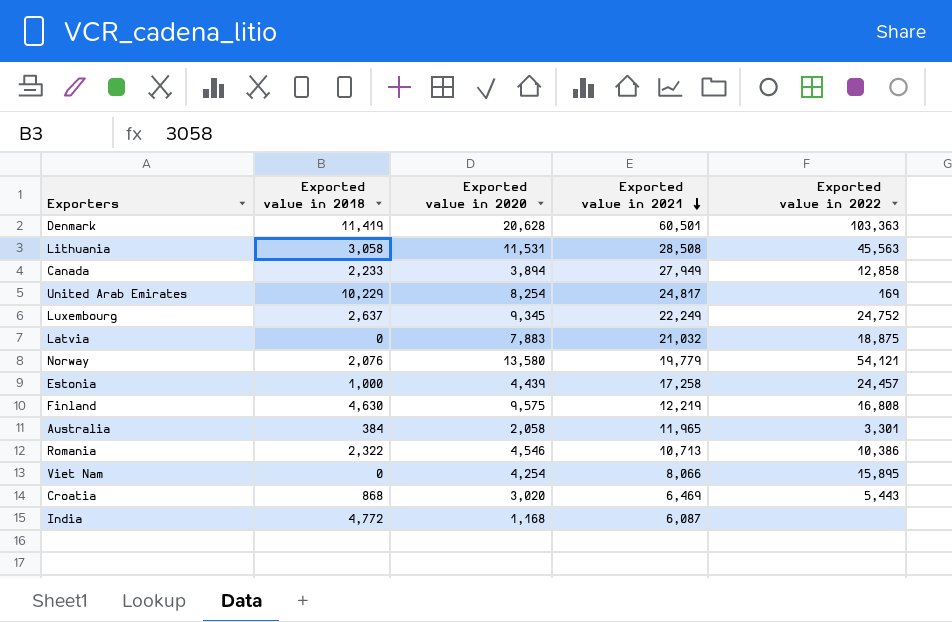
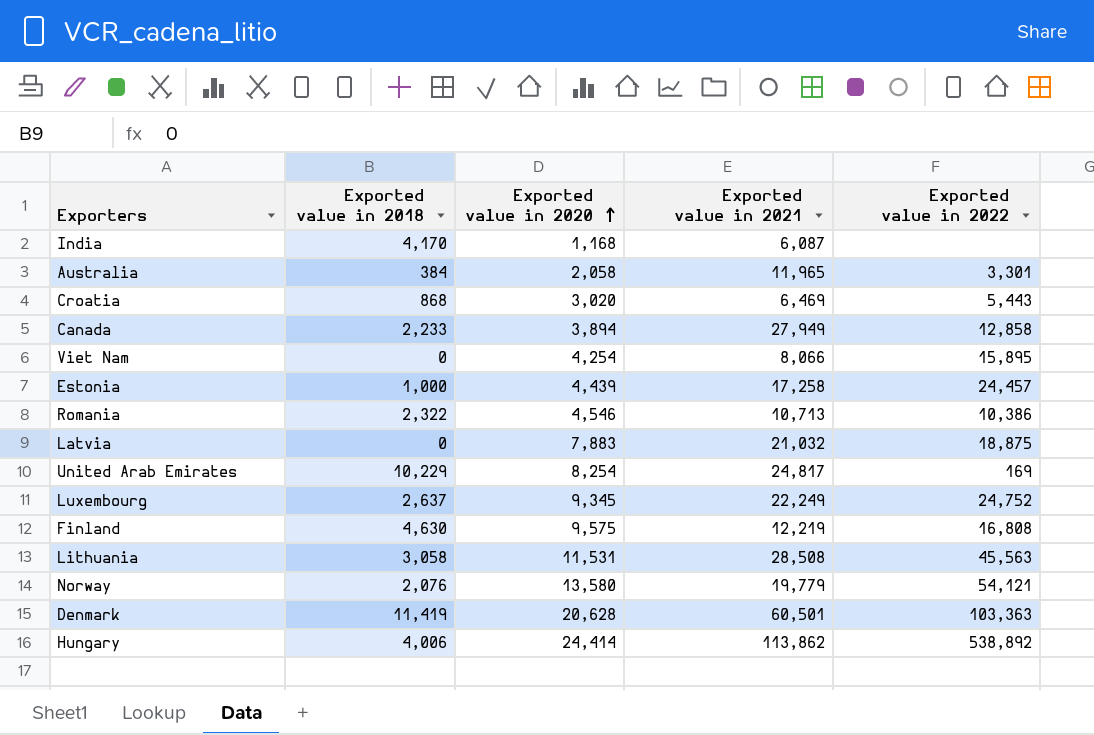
row order: Exported value in 2021 descending -> Exported value in 2020 ascending
India | Exported value in 2018: 4,772 -> 4,170
row Hungary: none -> 4,006 | 24,414 | 113,862 | 538,892

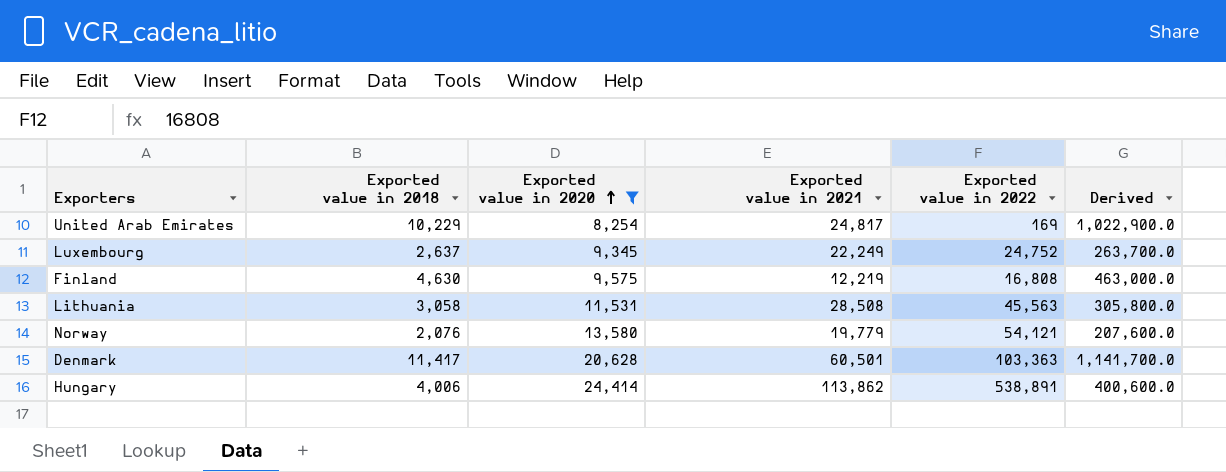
filter: none -> Exported value in 2020 >= 8,254
column Derived | formula: none -> [Exported value in 2018] * 100
Denmark | Exported value in 2018: 11,419 -> 11,417
Hungary | Exported value in 2022: 538,892 -> 538,891

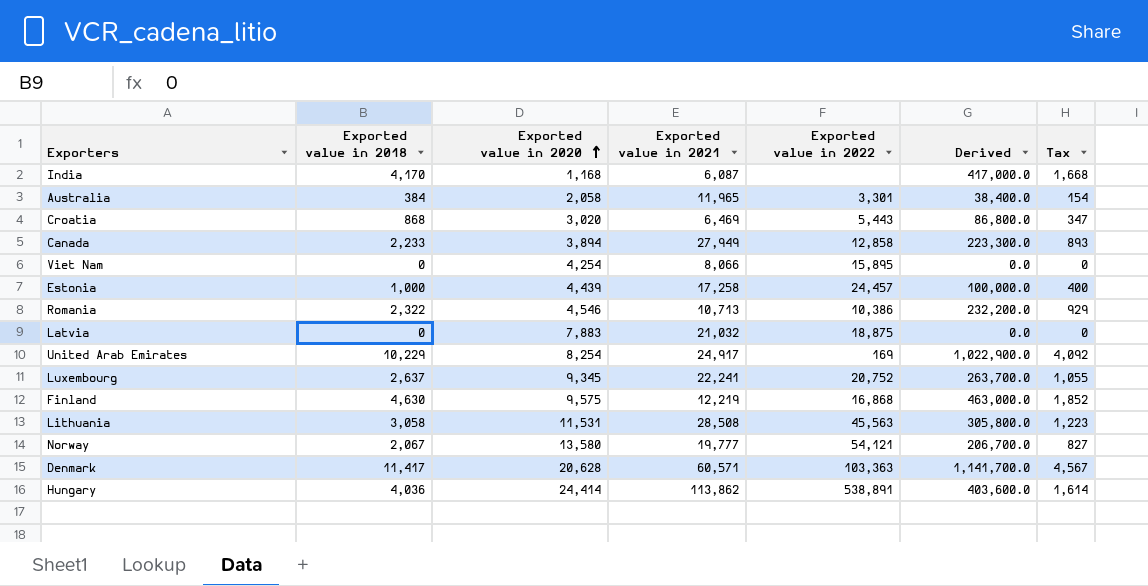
filter: Exported value in 2020 >= 8,254 -> none
column Tax | formula: none -> [Exported value in 2018] * 0.4
United Arab Emirates | Exported value in 2021: 24,817 -> 24,917
Luxembourg | Exported value in 2021: 22,249 -> 22,241
Luxembourg | Exported value in 2022: 24,752 -> 20,752
Finland | Exported value in 2022: 16,808 -> 16,868
Norway | Exported value in 2018: 2,076 -> 2,067
Norway | Exported value in 2021: 19,779 -> 19,777
Norway | Derived: 207,600.0 -> 206,700.0
Denmark | Exported value in 2021: 60,501 -> 60,571
Hungary | Exported value in 2018: 4,006 -> 4,036
Hungary | Derived: 400,600.0 -> 403,600.0

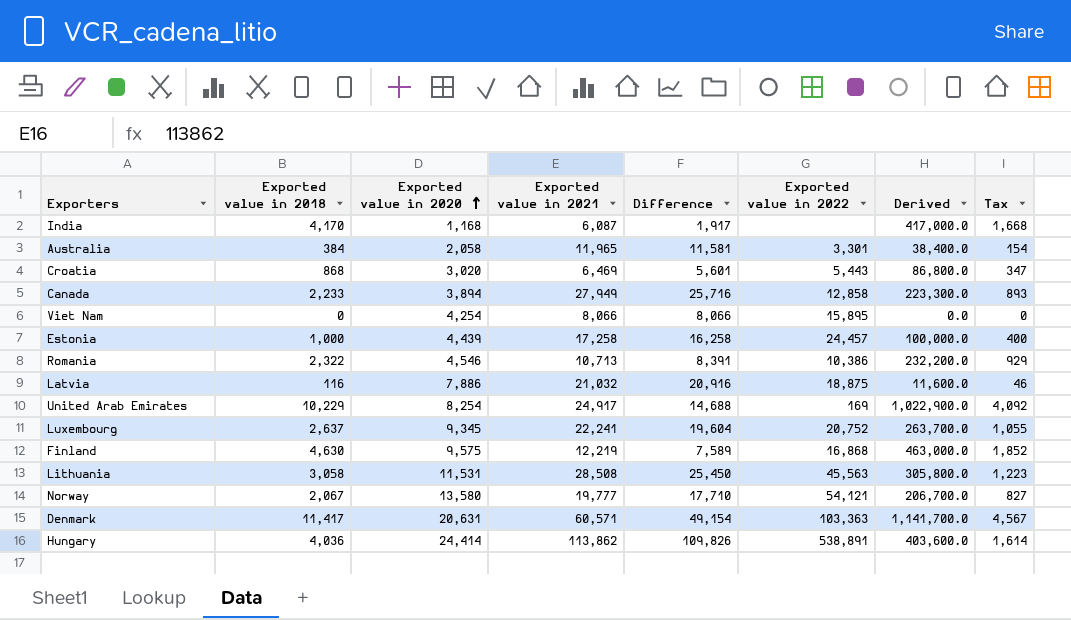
column Difference | formula: none -> [Exported value in 2021] - [Exported value in 2018]
Latvia | Exported value in 2018: 0 -> 116
Latvia | Exported value in 2020: 7,883 -> 7,886
Latvia | Derived: 0.0 -> 11,600.0
Latvia | Tax: 0 -> 46
Denmark | Exported value in 2020: 20,628 -> 20,631

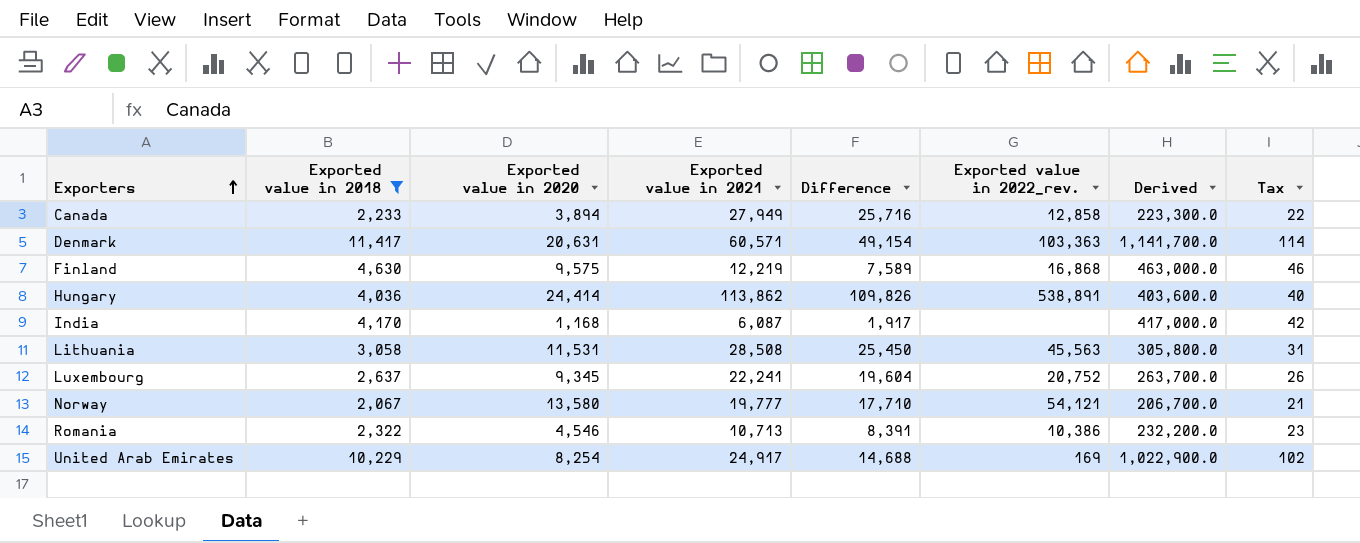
filter: none -> Exported value in 2018 >= 2,067
row order: Exported value in 2020 ascending -> Exporters ascending
column name: Exported value in 2022 -> Exported value in 2022_rev.
column Tax | formula: [Exported value in 2018] * 0.4 -> [Exported value in 2018] * 0.01

